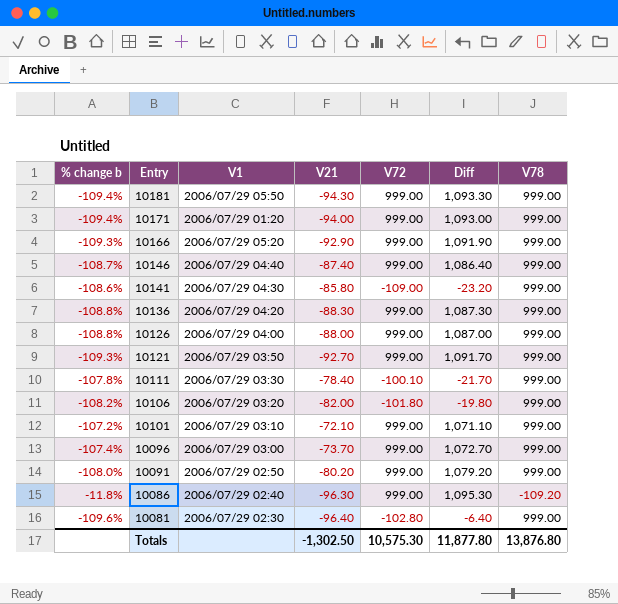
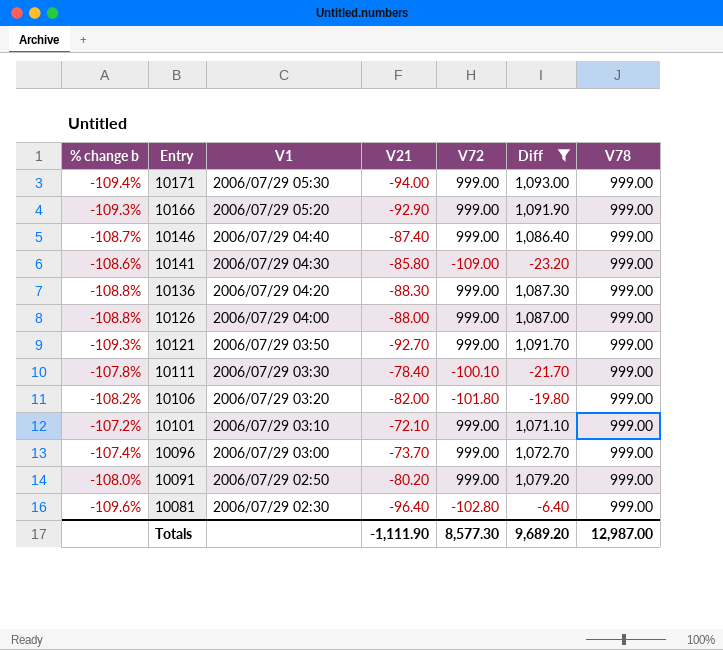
filter: none -> Diff <= 1,093.00
10171 | V1: 2006/07/29 01:20 -> 2006/07/29 05:30
Totals | V21: -1,302.50 -> -1,111.90
Totals | V72: 10,575.30 -> 8,577.30
Totals | Diff: 11,877.80 -> 9,689.20
Totals | V78: 13,876.80 -> 12,987.00

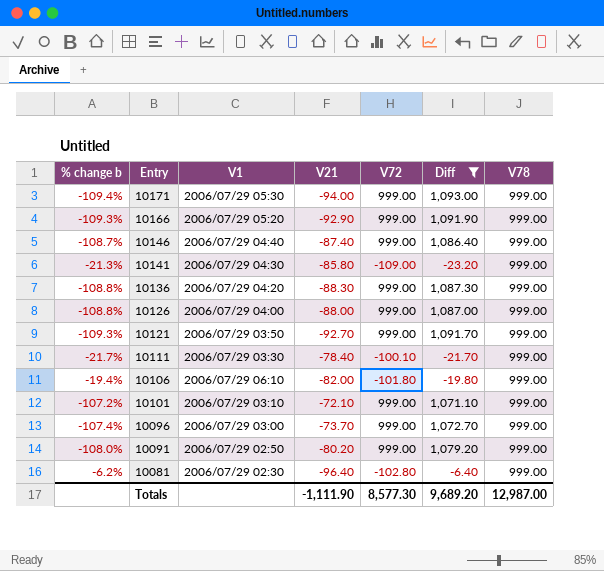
column % change b | formula: ([V21] - [V78]) / [V78] -> ([V21] - [V72]) / [V72]
10106 | V1: 2006/07/29 03:20 -> 2006/07/29 06:10

